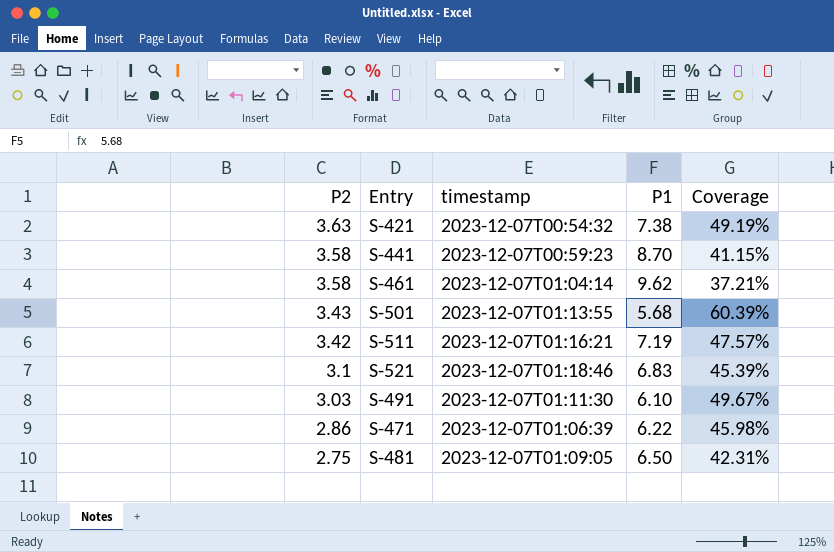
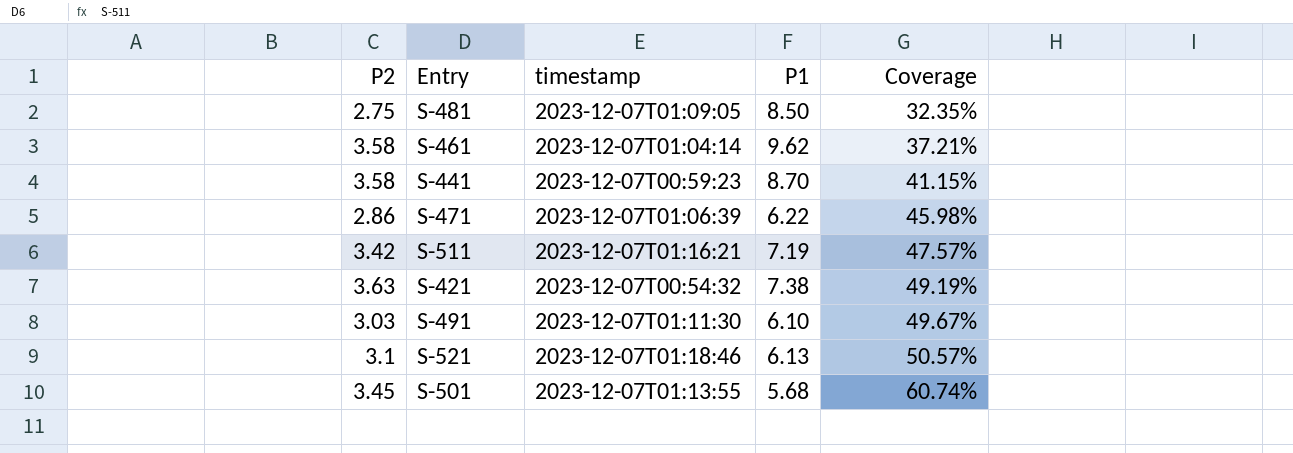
row order: P2 descending -> Coverage ascending
S-481 | P1: 6.50 -> 8.50
S-481 | Coverage: 42.31% -> 32.35%
S-521 | P1: 6.83 -> 6.13
S-521 | Coverage: 45.39% -> 50.57%
S-501 | P2: 3.43 -> 3.45
S-501 | Coverage: 60.39% -> 60.74%

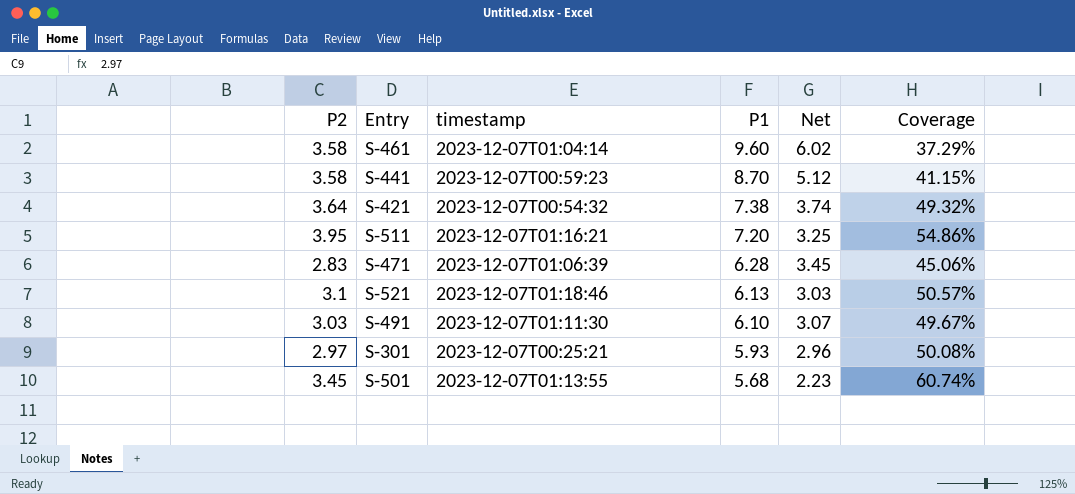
row order: Coverage ascending -> P1 descending
column Net | formula: none -> [P1] - [P2]
row S-481: 2.75 | 2023-12-07T01:09:05 | 8.50 | 32.35% -> none
S-461 | P1: 9.62 -> 9.60
S-461 | Coverage: 37.21% -> 37.29%
S-421 | P2: 3.63 -> 3.64
S-421 | Coverage: 49.19% -> 49.32%
S-511 | P2: 3.42 -> 3.95
S-511 | P1: 7.19 -> 7.20
S-511 | Coverage: 47.57% -> 54.86%
S-471 | P2: 2.86 -> 2.83
S-471 | P1: 6.22 -> 6.28
S-471 | Coverage: 45.98% -> 45.06%
row S-301: none -> 2.97 | 2023-12-07T00:25:21 | 5.93 | 2.96 | 50.08%

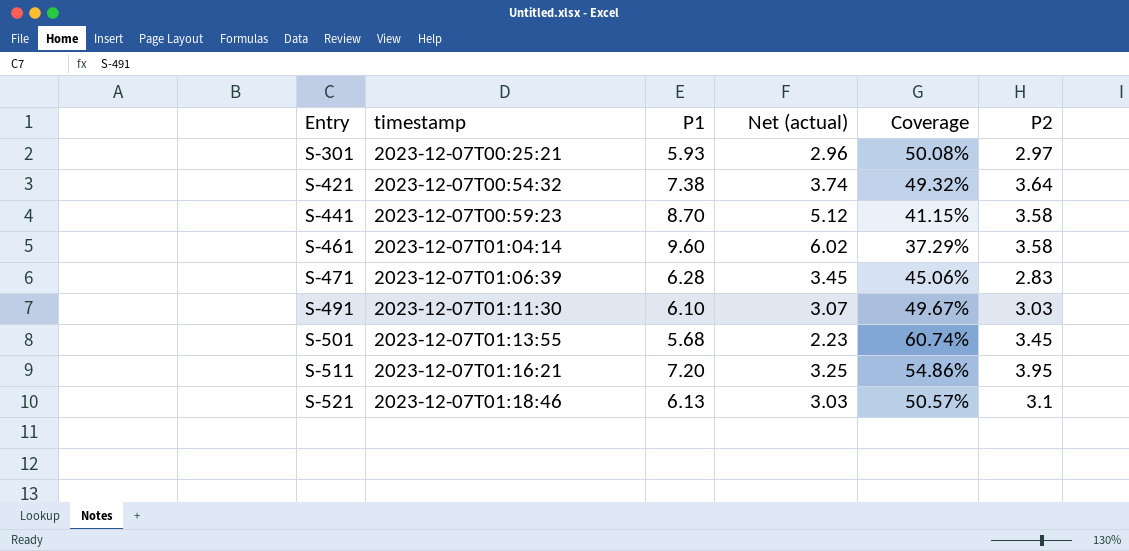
row order: P1 descending -> Entry ascending
column name: Net -> Net (actual)
column P2 | position: 1 -> 6

